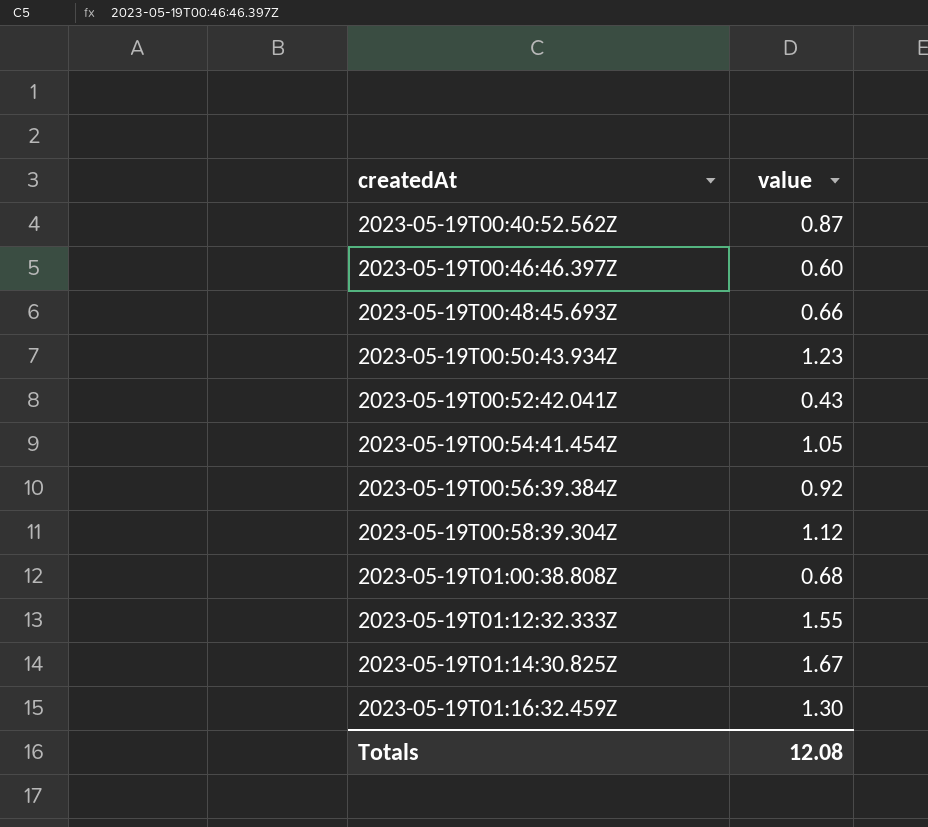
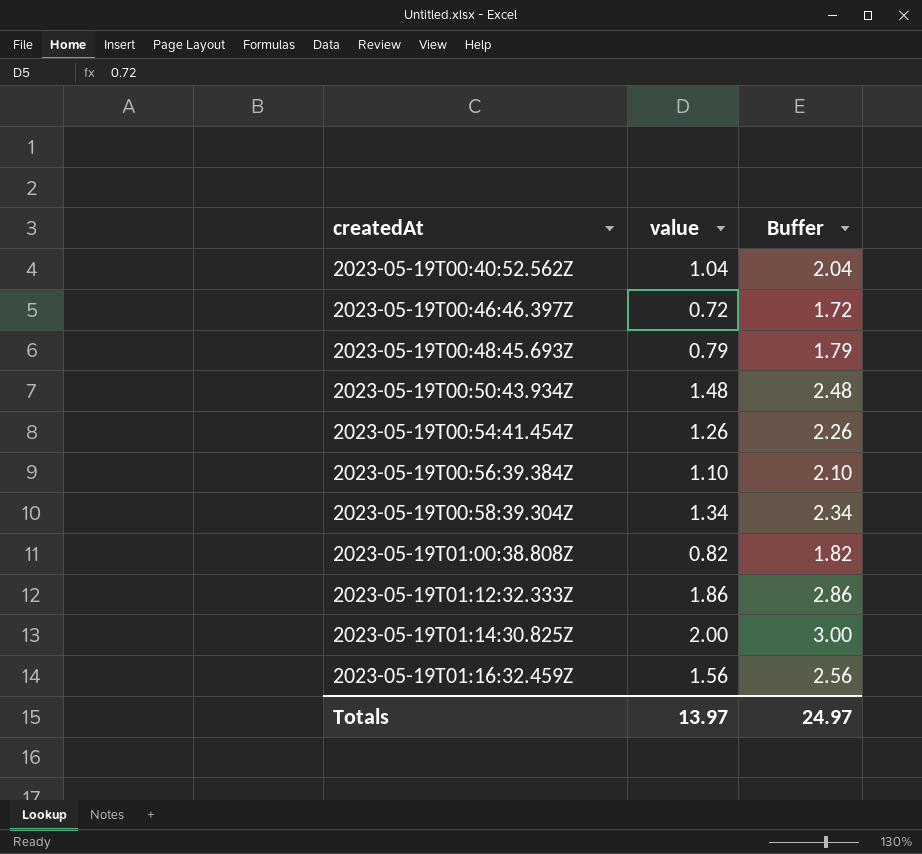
column Buffer | formula: none -> [value] + 1
row 2023-05-19T00:52:42.041Z: 0.43 -> none
2023-05-19T00:40:52.562Z | value: 0.87 -> 1.04
2023-05-19T00:46:46.397Z | value: 0.60 -> 0.72
2023-05-19T00:48:45.693Z | value: 0.66 -> 0.79
2023-05-19T00:50:43.934Z | value: 1.23 -> 1.48
2023-05-19T00:54:41.454Z | value: 1.05 -> 1.26
2023-05-19T00:56:39.384Z | value: 0.92 -> 1.10
2023-05-19T00:58:39.304Z | value: 1.12 -> 1.34
2023-05-19T01:00:38.808Z | value: 0.68 -> 0.82
2023-05-19T01:12:32.333Z | value: 1.55 -> 1.86
2023-05-19T01:14:30.825Z | value: 1.67 -> 2.00
2023-05-19T01:16:32.459Z | value: 1.30 -> 1.56
Totals | value: 12.08 -> 13.97

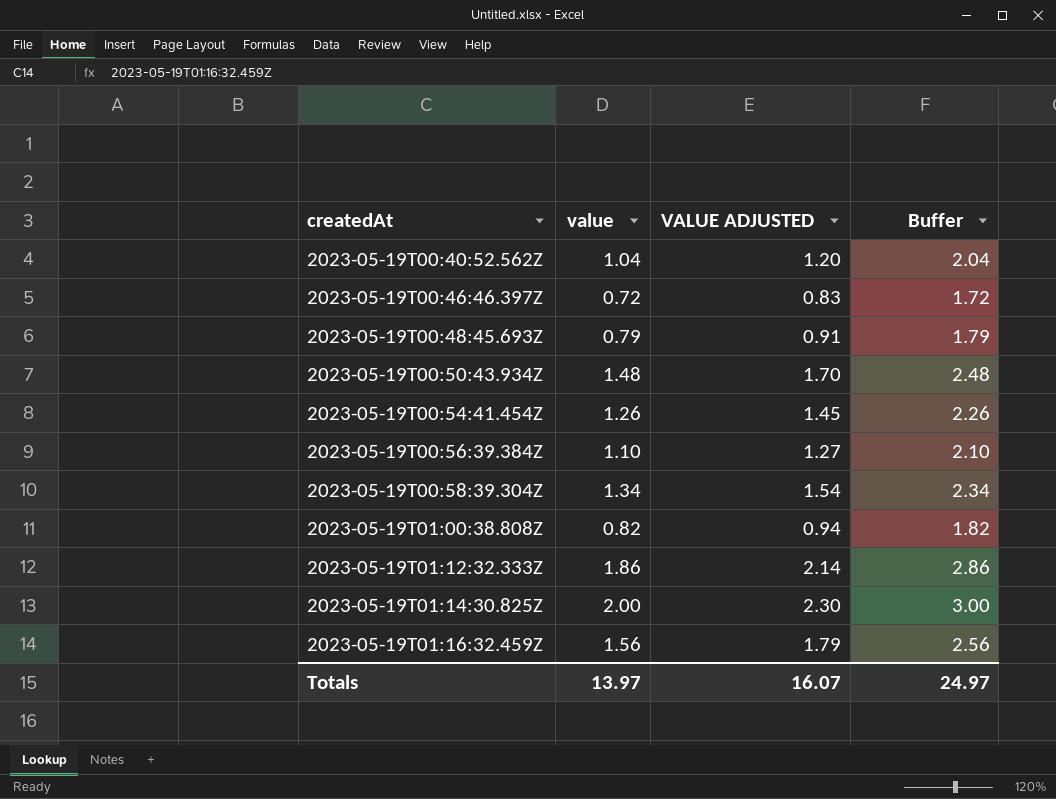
column VALUE ADJUSTED | formula: none -> [value] * 1.15

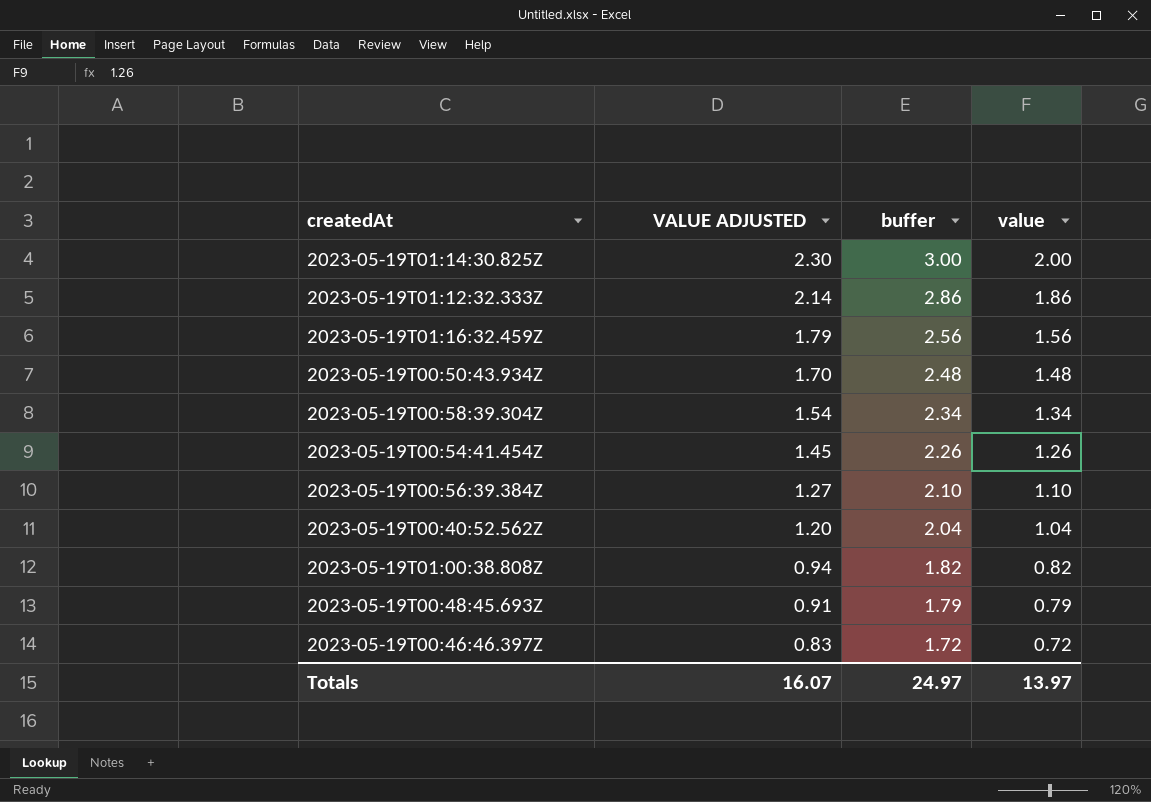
row order: createdAt ascending -> VALUE ADJUSTED descending
column name: Buffer -> buffer
column value | position: 2 -> 4

